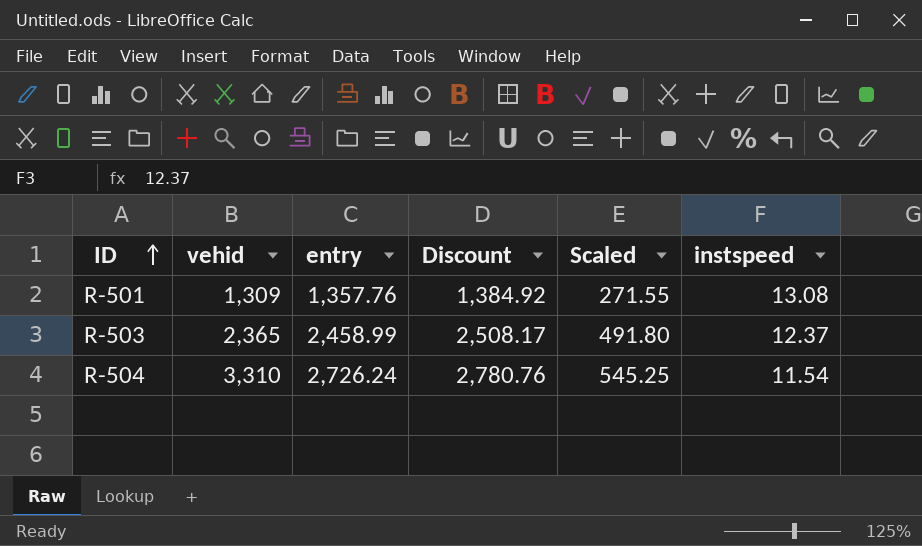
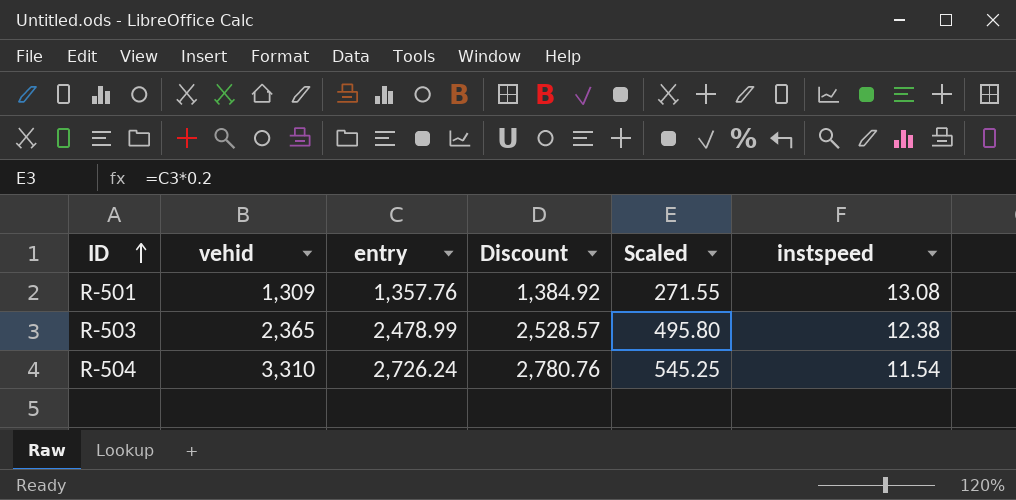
R-503 | entry: 2,458.99 -> 2,478.99
R-503 | Discount: 2,508.17 -> 2,528.57
R-503 | Scaled: 491.80 -> 495.80
R-503 | instspeed: 12.37 -> 12.38

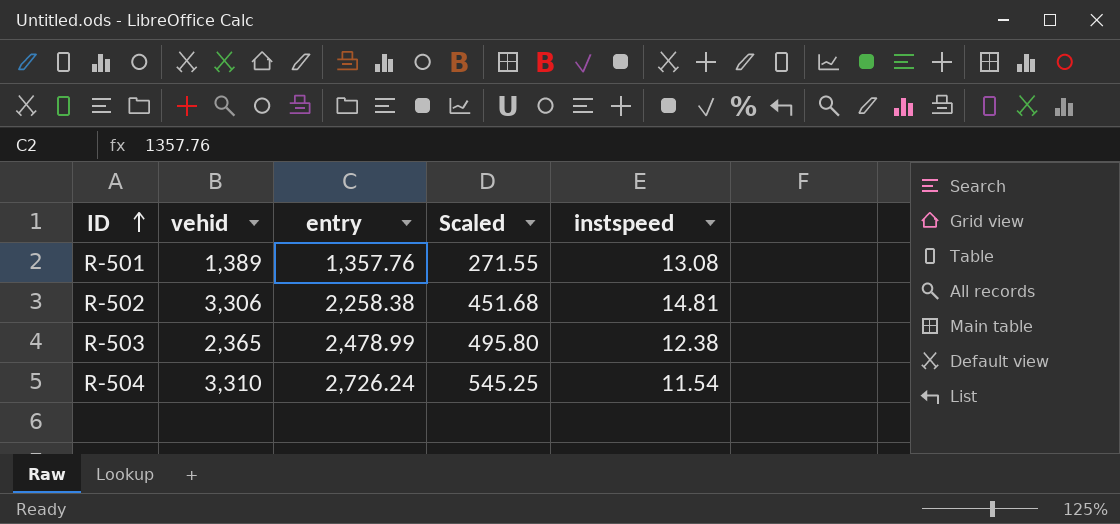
column Discount | formula: [entry] * 1.02 -> none
R-501 | vehid: 1,309 -> 1,389
row R-502: none -> 3,306 | 2,258.38 | 451.68 | 14.81

